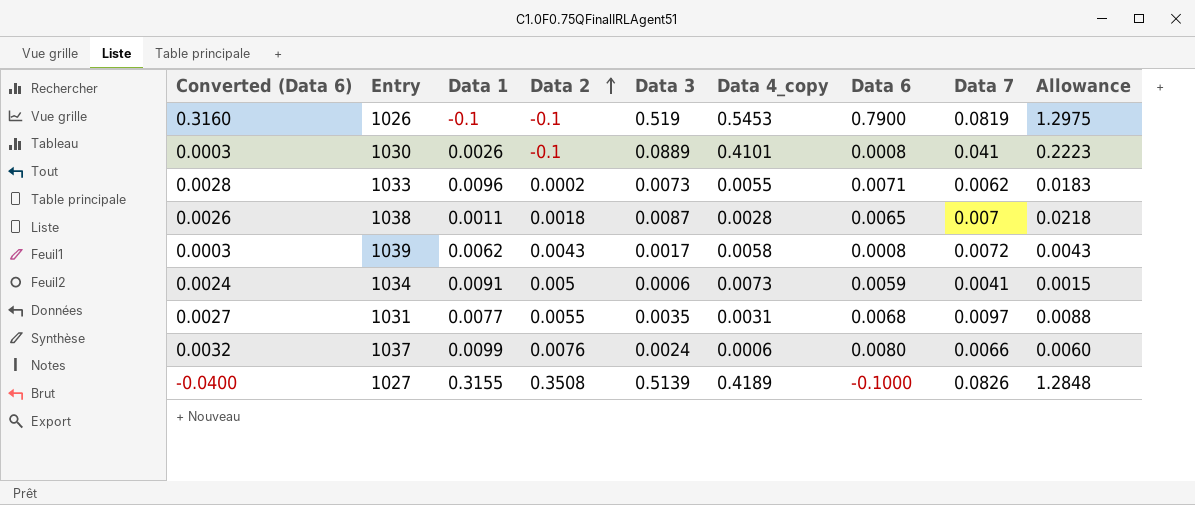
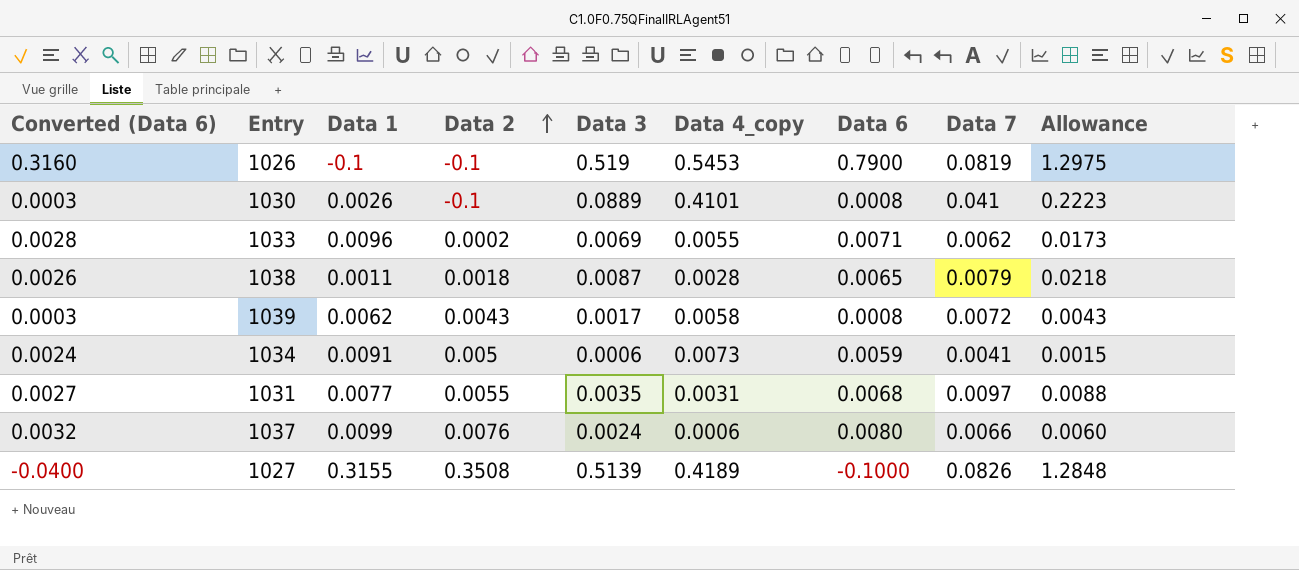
1033 | Data 3: 0.0073 -> 0.0069
1033 | Allowance: 0.0183 -> 0.0173
1038 | Data 7: 0.007 -> 0.0079

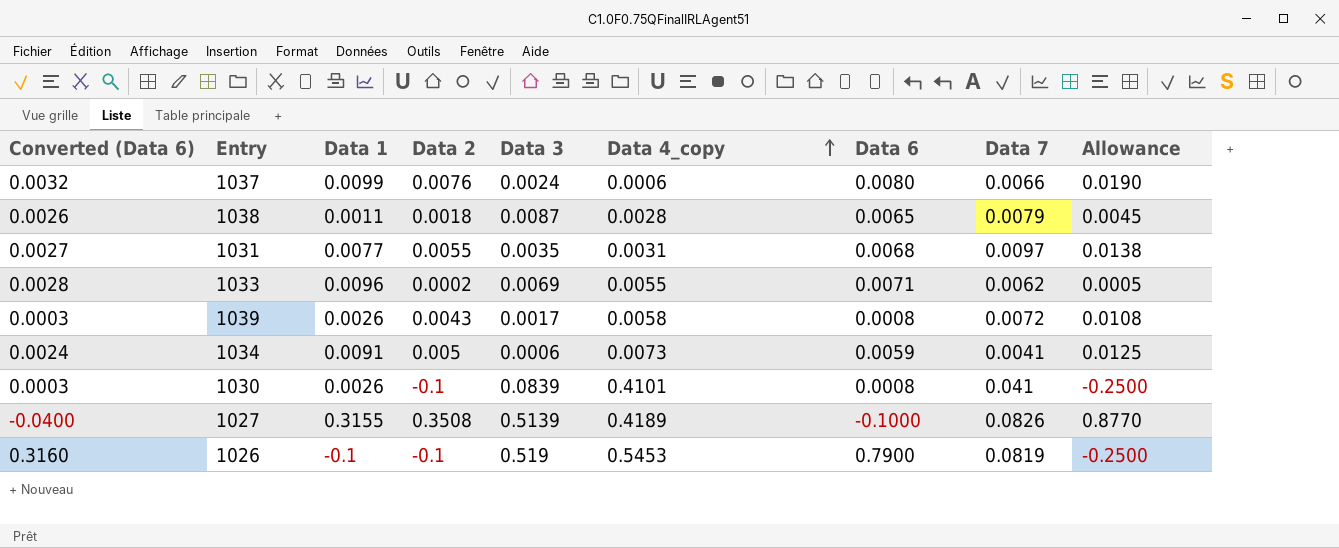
row order: Data 2 ascending -> Data 4_copy ascending
column Allowance | formula: [Data 3] * 2.5 -> [Data 2] * 2.5
1039 | Data 1: 0.0062 -> 0.0026
1030 | Data 3: 0.0889 -> 0.0839

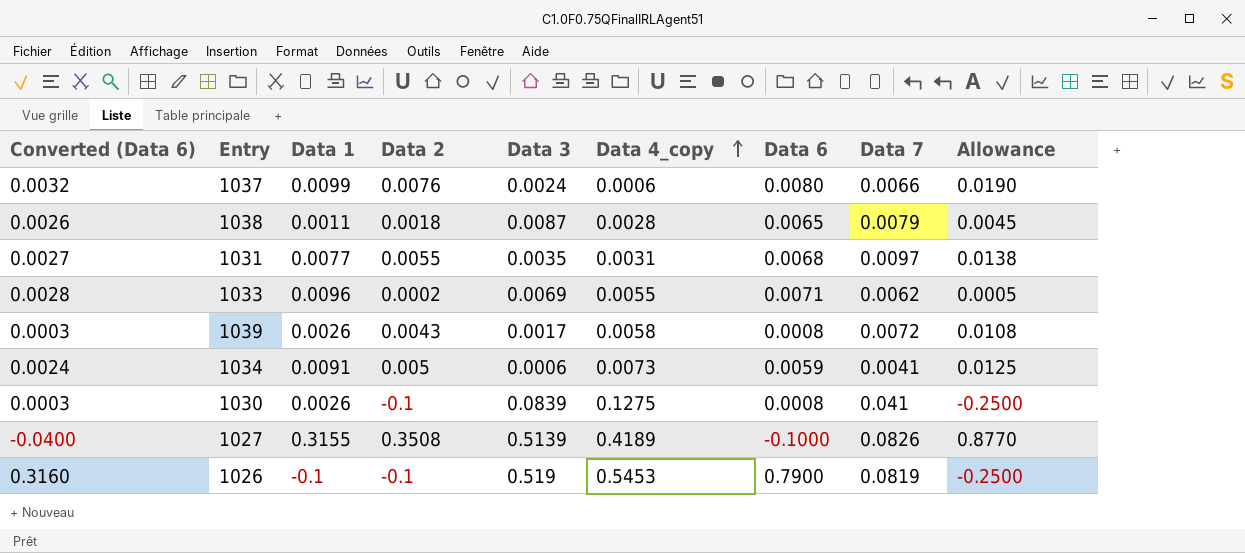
1030 | Data 4_copy: 0.4101 -> 0.1275

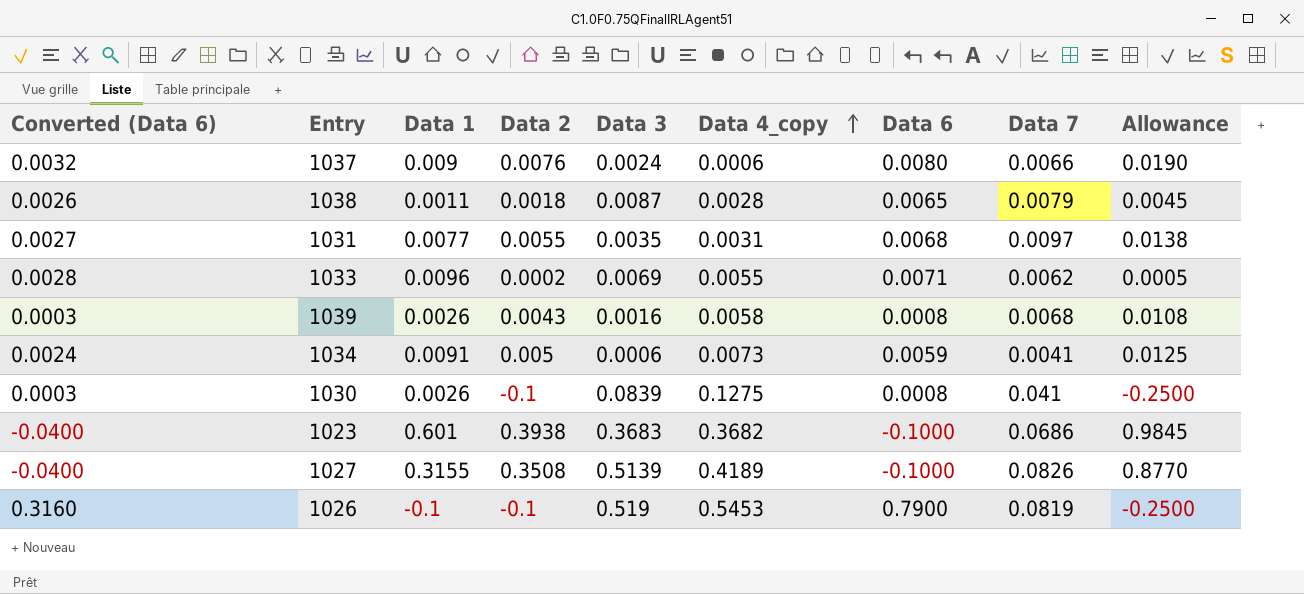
1037 | Data 1: 0.0099 -> 0.009
1039 | Data 3: 0.0017 -> 0.0016
1039 | Data 7: 0.0072 -> 0.0068
row 1023: none -> -0.0400 | 0.601 | 0.3938 | 0.3683 | 0.3682 | -0.1000 | 0.0686 | 0.9845

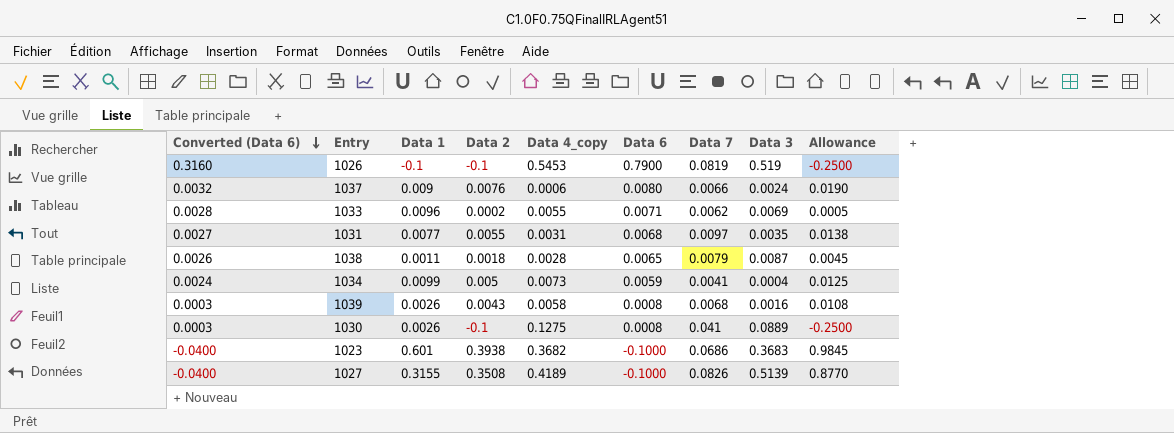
row order: Data 4_copy ascending -> Converted (Data 6) descending
column Data 3 | position: 5 -> 8
1034 | Data 1: 0.0091 -> 0.0099
1034 | Data 3: 0.0006 -> 0.0004
1030 | Data 3: 0.0839 -> 0.0889

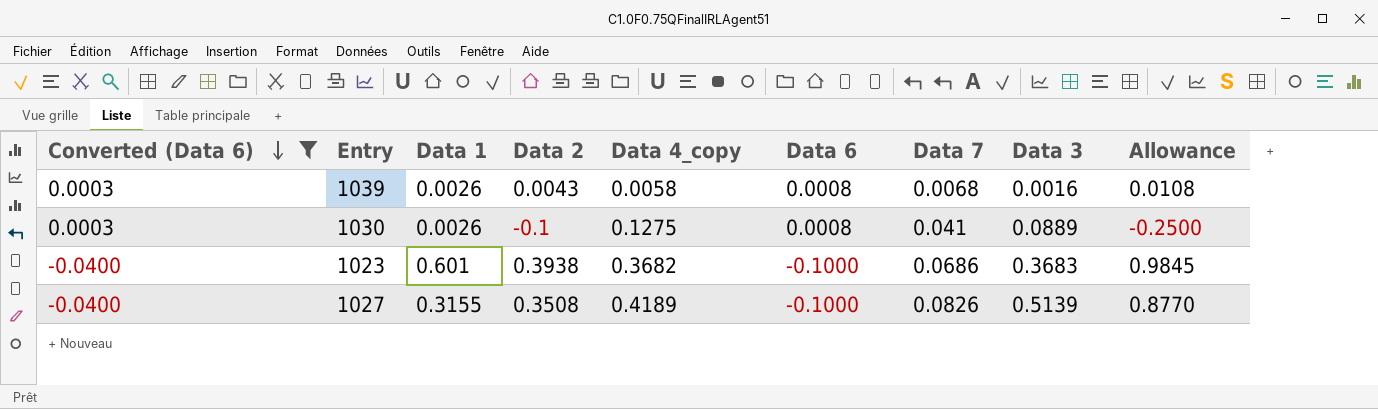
filter: none -> Converted (Data 6) <= 0.0003

